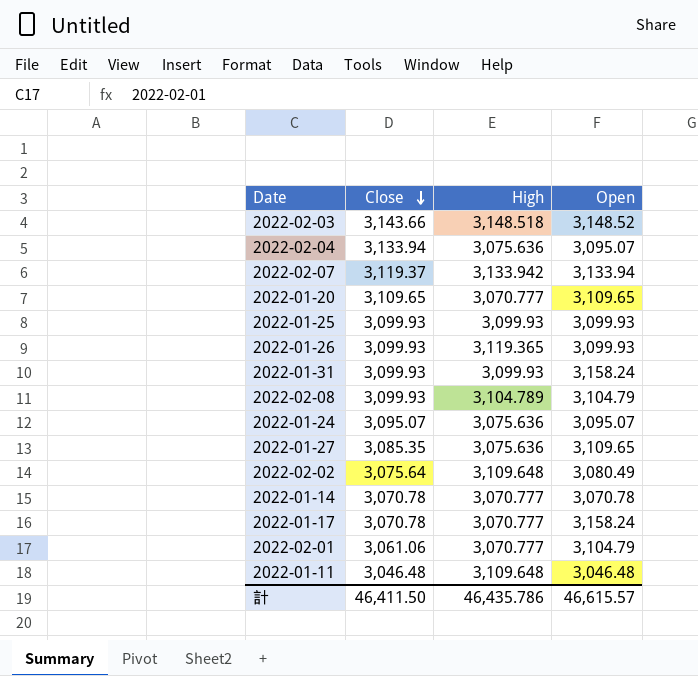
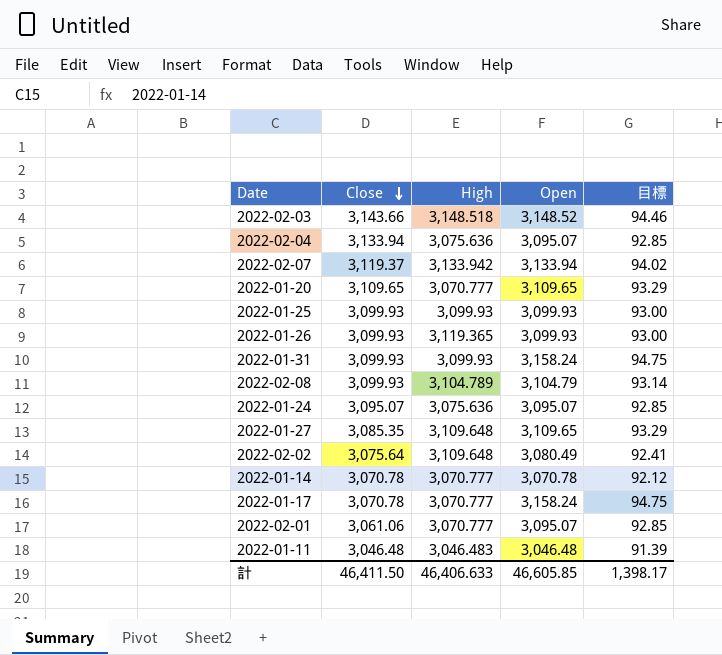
column 目標 | formula: none -> [Open] * 0.03
2022-01-27 | High: 3,075.636 -> 3,109.648
2022-02-01 | Open: 3,104.79 -> 3,095.07
2022-01-11 | High: 3,109.648 -> 3,046.483
計 | High: 46,435.786 -> 46,406.633
計 | Open: 46,615.57 -> 46,605.85

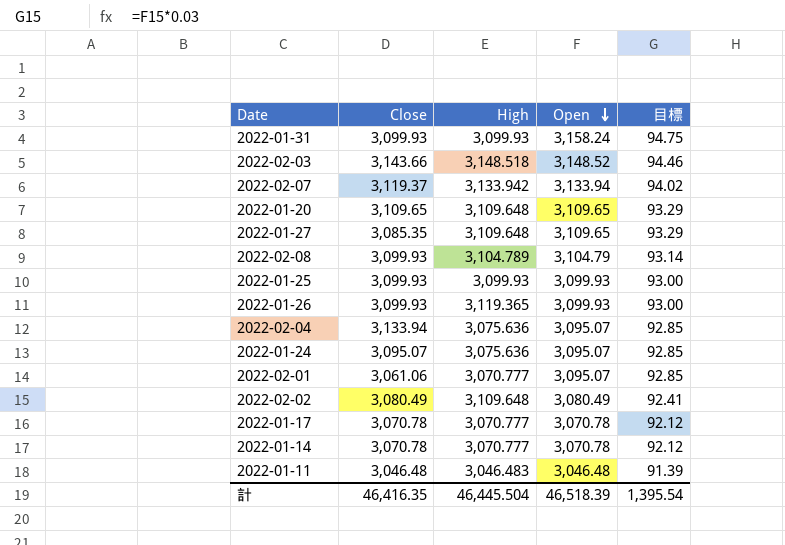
row order: Close descending -> Open descending
2022-01-20 | High: 3,070.777 -> 3,109.648
2022-02-02 | Close: 3,075.64 -> 3,080.49
2022-01-17 | Open: 3,158.24 -> 3,070.78
2022-01-17 | 目標: 94.75 -> 92.12
計 | Close: 46,411.50 -> 46,416.35
計 | High: 46,406.633 -> 46,445.504
計 | Open: 46,605.85 -> 46,518.39
計 | 目標: 1,398.17 -> 1,395.54

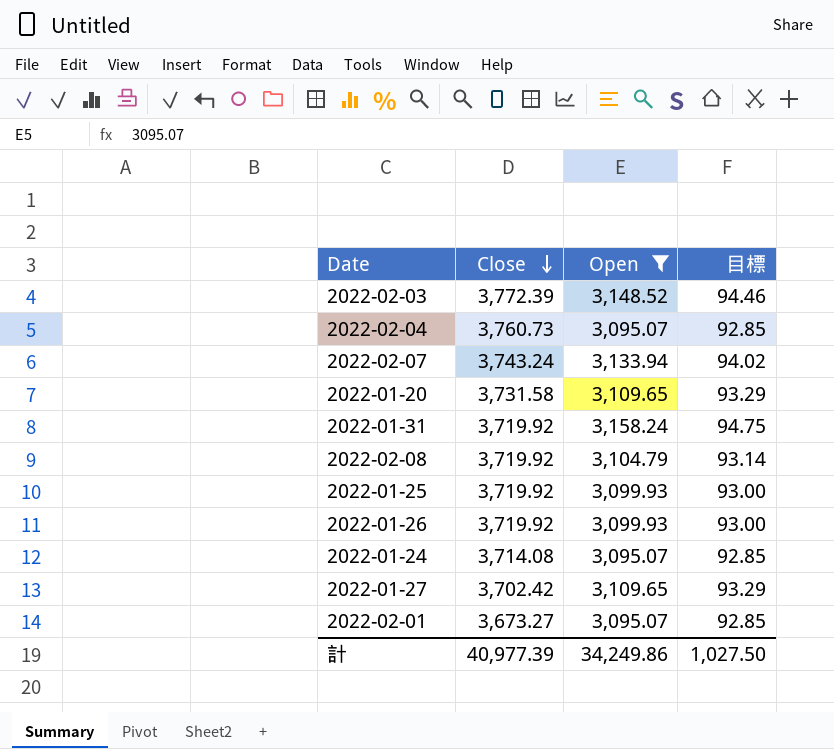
filter: none -> Open >= 3,095.07
row order: Open descending -> Close descending
column High | position: 3 -> none
2022-02-03 | Close: 3,143.66 -> 3,772.39
2022-02-04 | Close: 3,133.94 -> 3,760.73
2022-02-07 | Close: 3,119.37 -> 3,743.24
2022-01-20 | Close: 3,109.65 -> 3,731.58
2022-01-31 | Close: 3,099.93 -> 3,719.92
2022-02-08 | Close: 3,099.93 -> 3,719.92
2022-01-25 | Close: 3,099.93 -> 3,719.92
2022-01-26 | Close: 3,099.93 -> 3,719.92
2022-01-24 | Close: 3,095.07 -> 3,714.08
2022-01-27 | Close: 3,085.35 -> 3,702.42
2022-02-01 | Close: 3,061.06 -> 3,673.27
計 | Close: 46,416.35 -> 40,977.39
計 | Open: 46,518.39 -> 34,249.86
計 | 目標: 1,395.54 -> 1,027.50

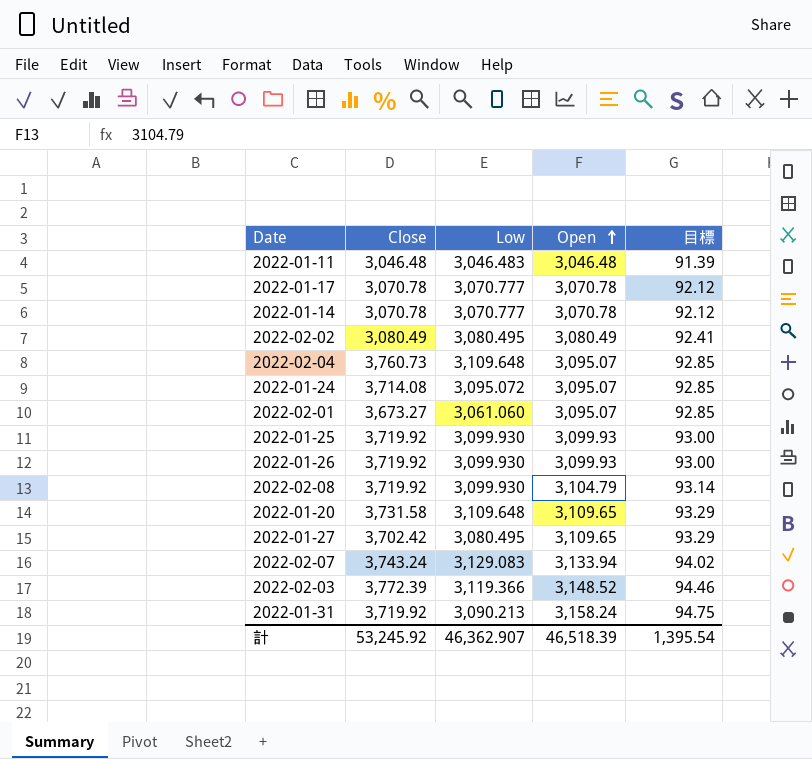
filter: Open >= 3,095.07 -> none
row order: Close descending -> Open ascending
column Low | position: none -> 3
計 | Close: 40,977.39 -> 53,245.92
計 | Open: 34,249.86 -> 46,518.39
計 | 目標: 1,027.50 -> 1,395.54

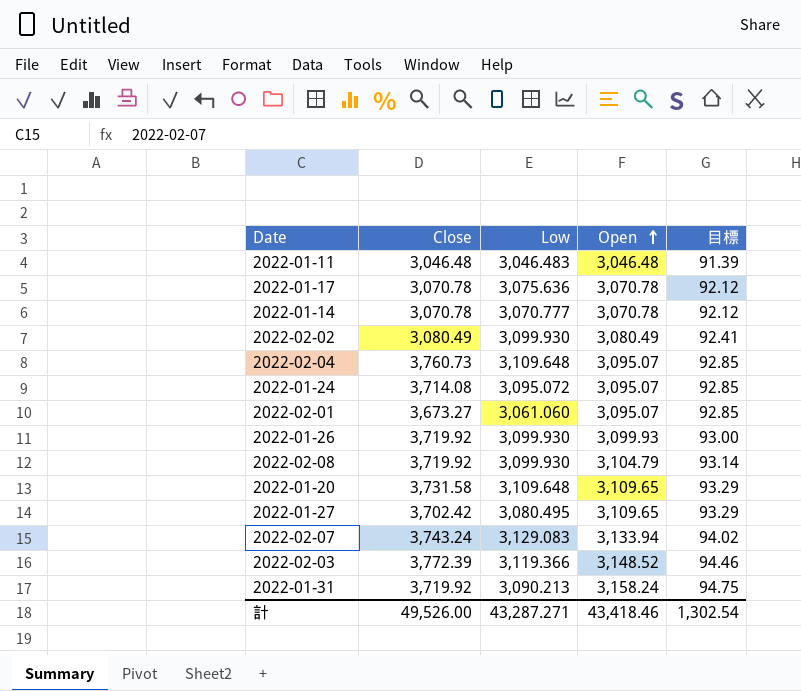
row 2022-01-25: 3,719.92 | 3,099.930 | 3,099.93 | 93.00 -> none
2022-01-17 | Low: 3,070.777 -> 3,075.636
2022-02-02 | Low: 3,080.495 -> 3,099.930
計 | Close: 53,245.92 -> 49,526.00
計 | Low: 46,362.907 -> 43,287.271
計 | Open: 46,518.39 -> 43,418.46
計 | 目標: 1,395.54 -> 1,302.54

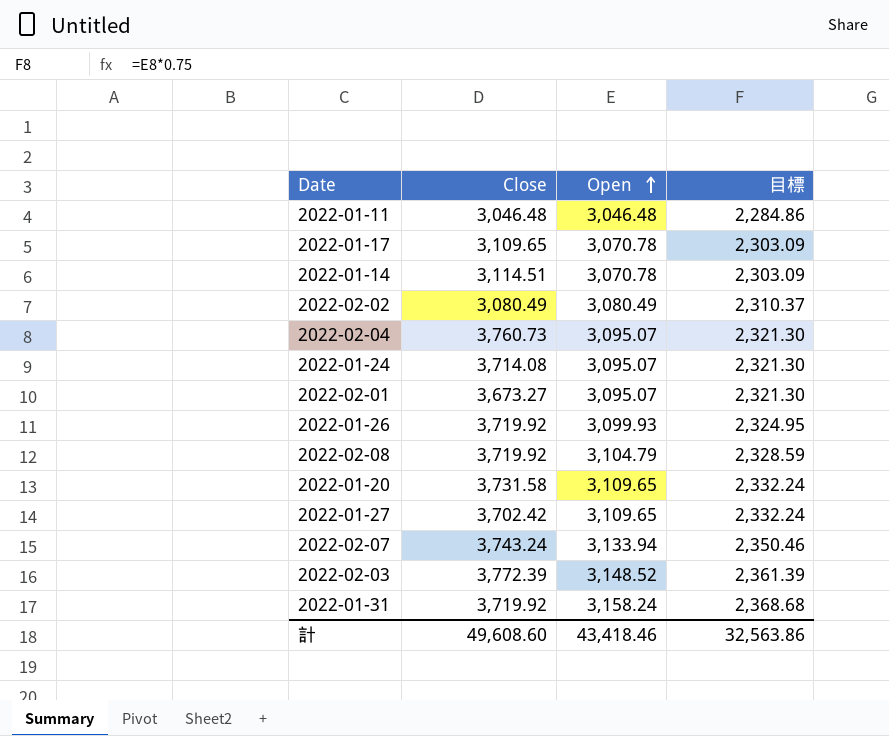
column Low | position: 3 -> none
column 目標 | formula: [Open] * 0.03 -> [Open] * 0.75
2022-01-17 | Close: 3,070.78 -> 3,109.65
2022-01-14 | Close: 3,070.78 -> 3,114.51
計 | Close: 49,526.00 -> 49,608.60
計 | 目標: 1,302.54 -> 32,563.86

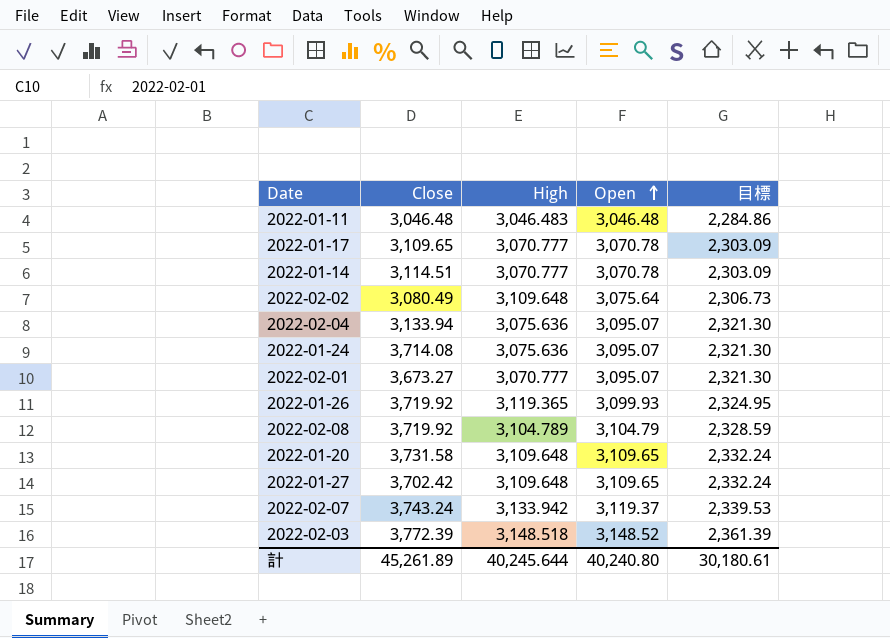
column High | position: none -> 3
row 2022-01-31: 3,719.92 | 3,158.24 | 2,368.68 -> none
2022-02-02 | Open: 3,080.49 -> 3,075.64
2022-02-02 | 目標: 2,310.37 -> 2,306.73
2022-02-04 | Close: 3,760.73 -> 3,133.94
2022-02-07 | Open: 3,133.94 -> 3,119.37
2022-02-07 | 目標: 2,350.46 -> 2,339.53
計 | Close: 49,608.60 -> 45,261.89
計 | Open: 43,418.46 -> 40,240.80
計 | 目標: 32,563.86 -> 30,180.61

